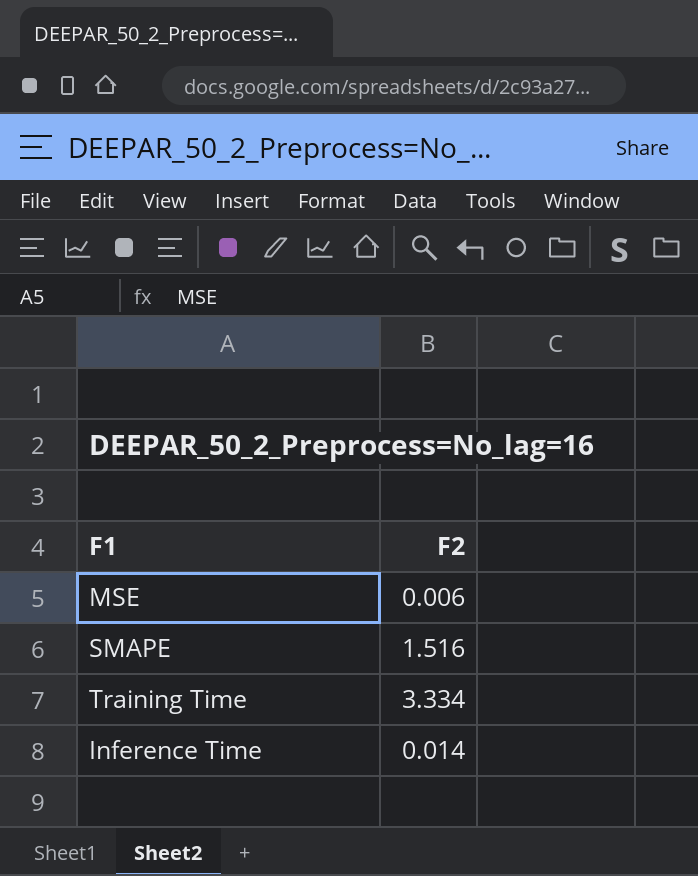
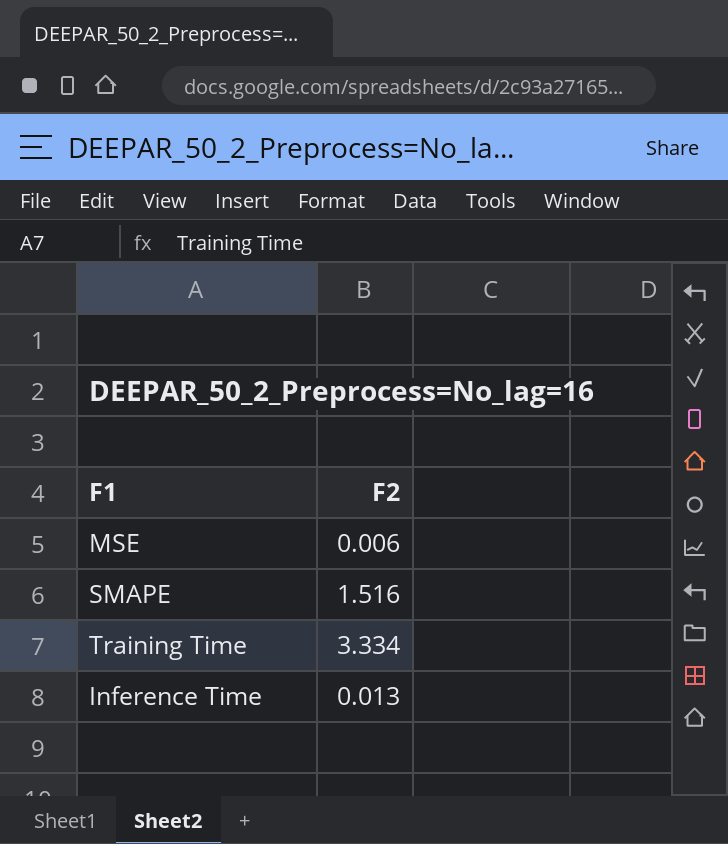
Inference Time | F2: 0.014 -> 0.013

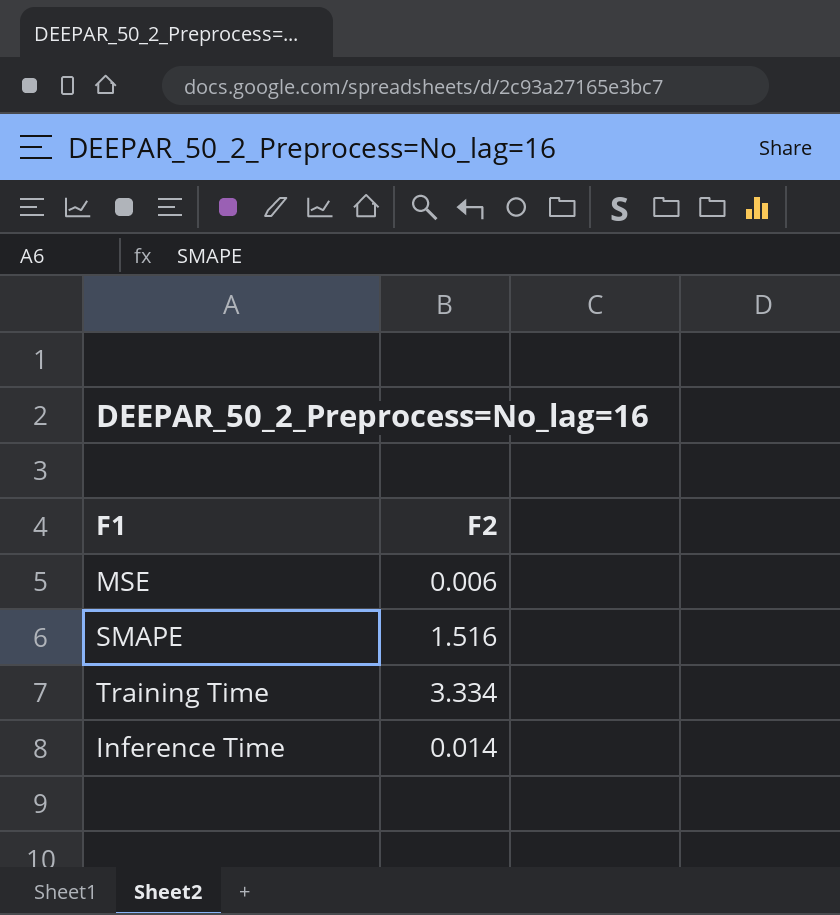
Inference Time | F2: 0.013 -> 0.014

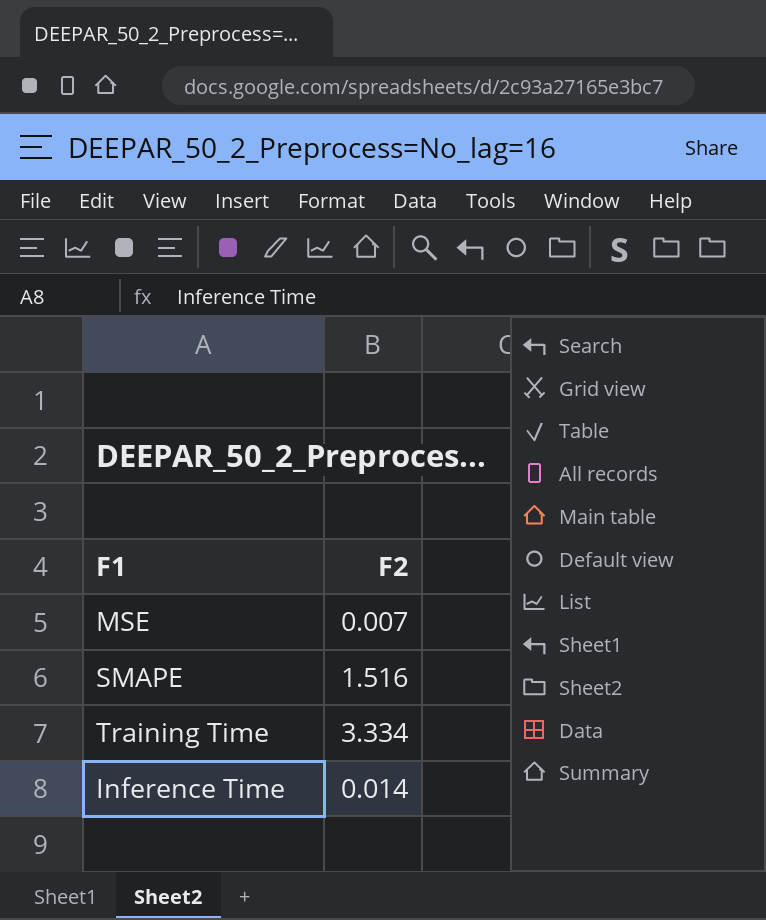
MSE | F2: 0.006 -> 0.007

